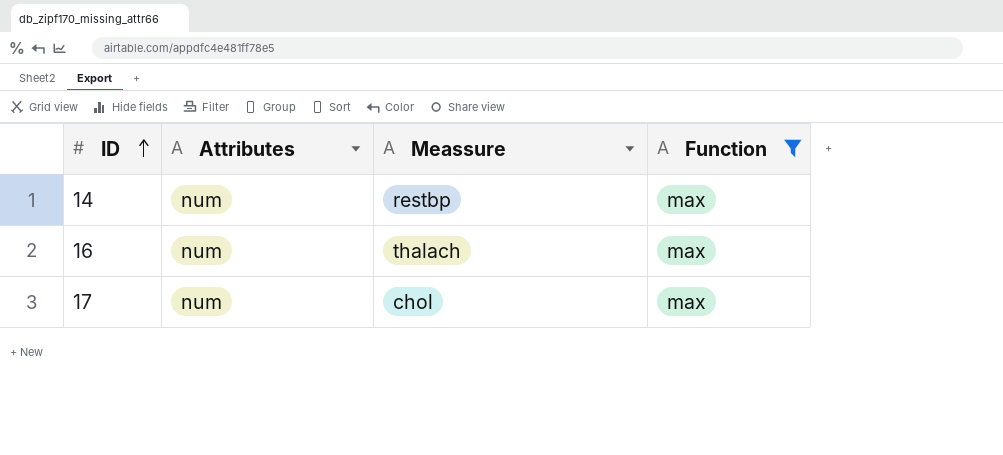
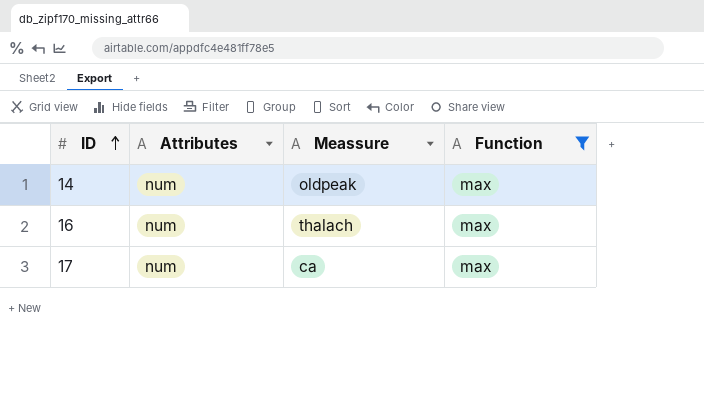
14 | Meassure: restbp -> oldpeak
17 | Meassure: chol -> ca

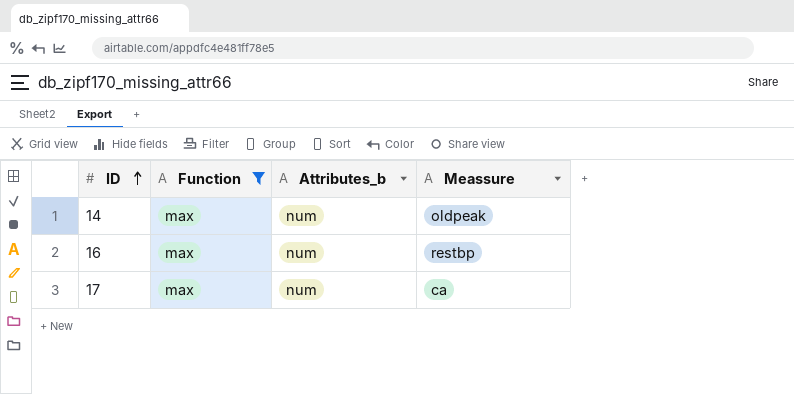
column Function | position: 4 -> 2
column name: Attributes -> Attributes_b
16 | Meassure: thalach -> restbp

